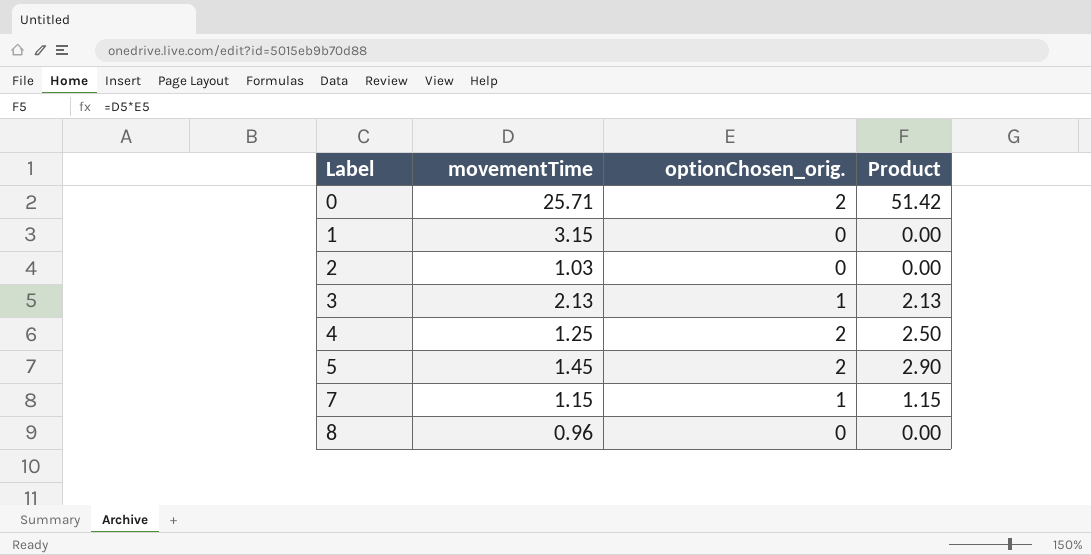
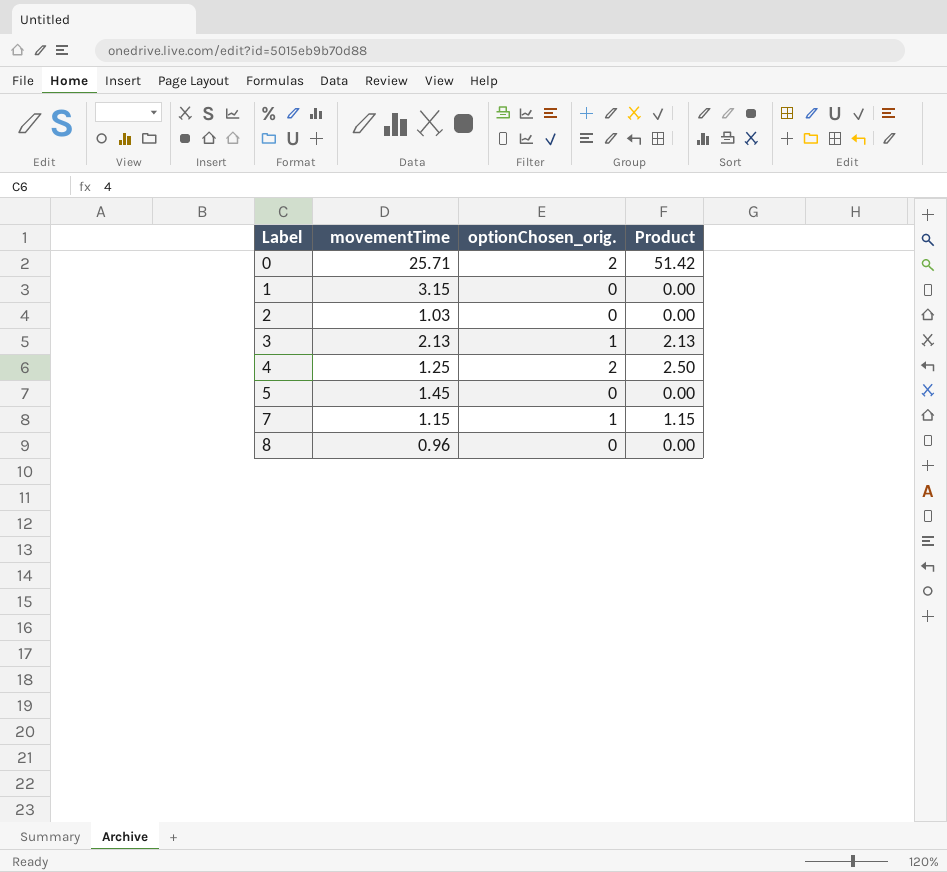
5 | optionChosen_orig.: 2 -> 0
5 | Product: 2.90 -> 0.00

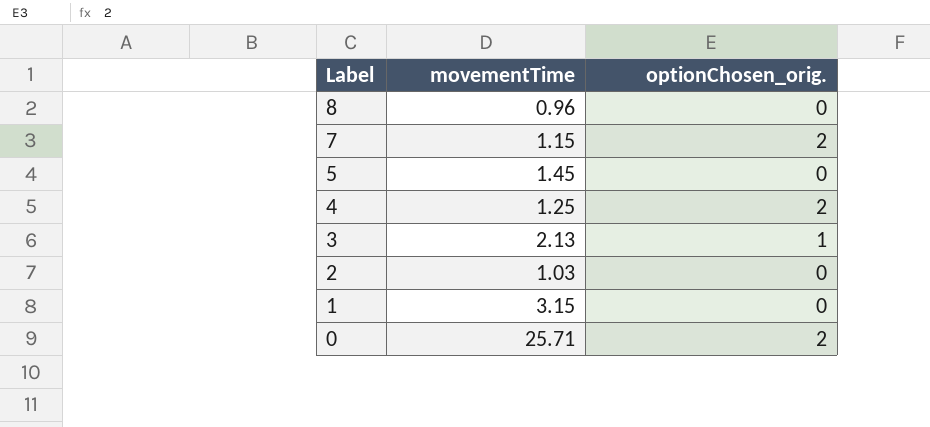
row order: Label ascending -> Label descending
column Product | formula: [movementTime] * [optionChosen_orig.] -> none
7 | optionChosen_orig.: 1 -> 2

